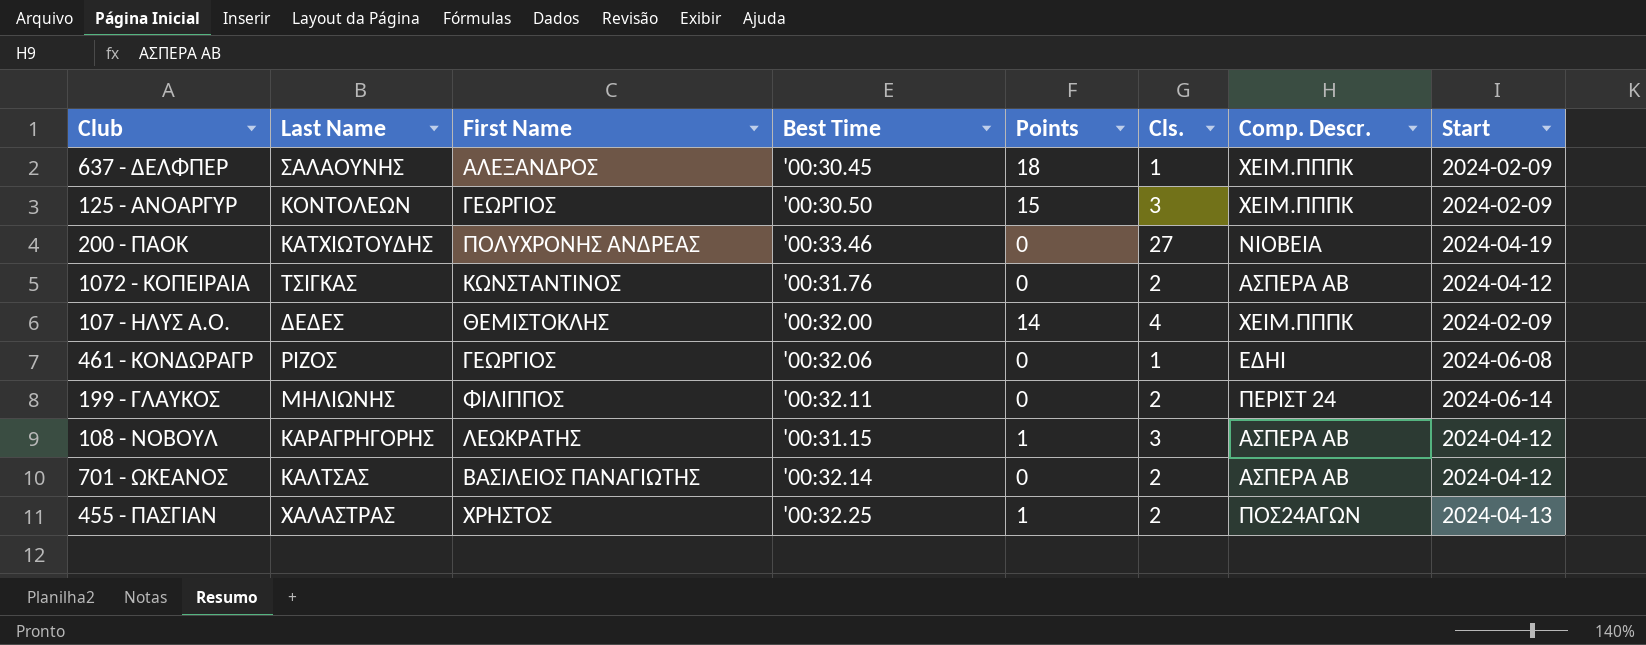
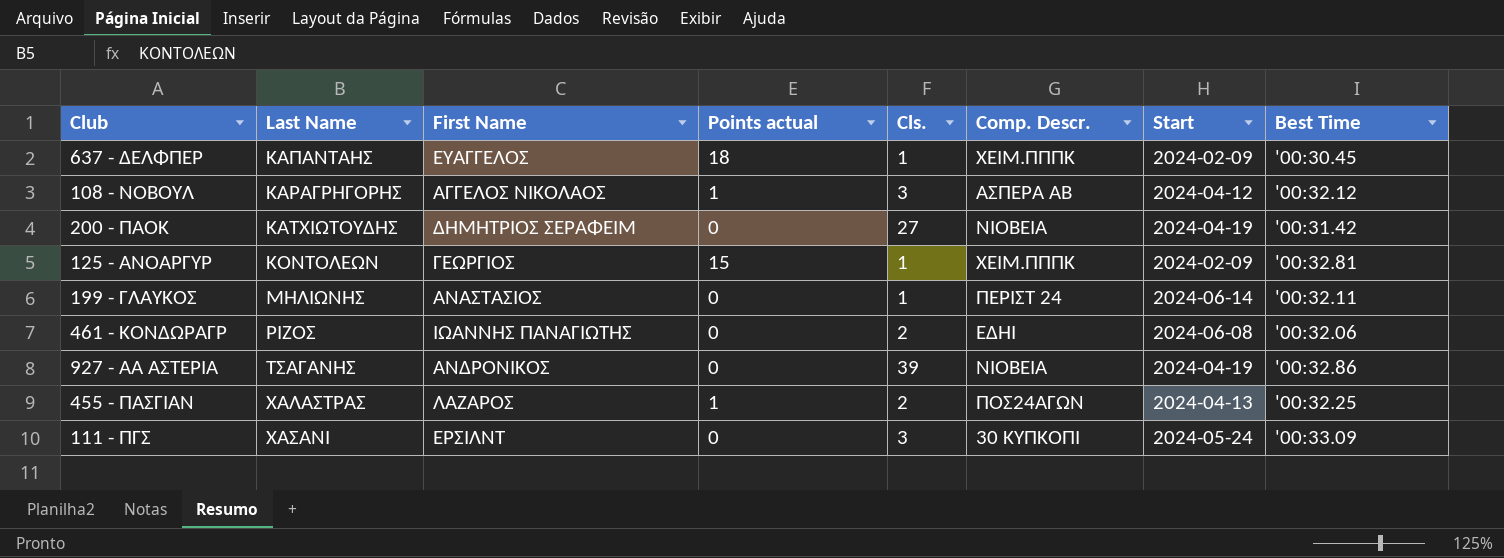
row order: none -> Last Name ascending
column name: Points -> Points actual
column Best Time | position: 4 -> 8
row 1072 - ΚΟΠΕΙΡΑΙΑ: ΤΣΙΓΚΑΣ | ΚΩΝΣΤΑΝΤΙΝΟΣ | '00:31.76 | 0 | 2 | ΑΣΠΕΡΑ ΑΒ | 2024-04-12 -> none
row 107 - ΗΛΥΣ Α.Ο.: ΔΕΔΕΣ | ΘΕΜΙΣΤΟΚΛΗΣ | '00:32.00 | 14 | 4 | ΧΕΙΜ.ΠΠΠΚ | 2024-02-09 -> none
row 701 - ΩΚΕΑΝΟΣ: ΚΑΛΤΣΑΣ | ΒΑΣΙΛΕΙΟΣ ΠΑΝΑΓΙΩΤΗΣ | '00:32.14 | 0 | 2 | ΑΣΠΕΡΑ ΑΒ | 2024-04-12 -> none
637 - ΔΕΛΦΠΕΡ | Last Name: ΣΑΛΑΟΥΝΗΣ -> ΚΑΠΑΝΤΑΗΣ
637 - ΔΕΛΦΠΕΡ | First Name: ΑΛΕΞΑΝΔΡΟΣ -> ΕΥΑΓΓΕΛΟΣ
108 - ΝΟΒΟΥΛ | First Name: ΛΕΩΚΡΑΤΗΣ -> ΑΓΓΕΛΟΣ ΝΙΚΟΛΑΟΣ
108 - ΝΟΒΟΥΛ | Best Time: '00:31.15 -> '00:32.12
200 - ΠΑΟΚ | First Name: ΠΟΛΥΧΡΟΝΗΣ ΑΝΔΡΕΑΣ -> ΔΗΜΗΤΡΙΟΣ ΣΕΡΑΦΕΙΜ
200 - ΠΑΟΚ | Best Time: '00:33.46 -> '00:31.42
125 - ΑΝΟΑΡΓΥΡ | Cls.: 3 -> 1
125 - ΑΝΟΑΡΓΥΡ | Best Time: '00:30.50 -> '00:32.81
199 - ΓΛΑΥΚΟΣ | First Name: ΦΙΛΙΠΠΟΣ -> ΑΝΑΣΤΑΣΙΟΣ
199 - ΓΛΑΥΚΟΣ | Cls.: 2 -> 1
461 - ΚΟΝΔΩΡΑΓΡ | First Name: ΓΕΩΡΓΙΟΣ -> ΙΩΑΝΝΗΣ ΠΑΝΑΓΙΩΤΗΣ
461 - ΚΟΝΔΩΡΑΓΡ | Cls.: 1 -> 2
row 927 - ΑΑ ΑΣΤΕΡΙΑ: none -> ΤΣΑΓΑΝΗΣ | ΑΝΔΡΟΝΙΚΟΣ | 0 | 39 | ΝΙΟΒΕΙΑ | 2024-04-19 | '00:32.86
455 - ΠΑΣΓΙΑΝ | First Name: ΧΡΗΣΤΟΣ -> ΛΑΖΑΡΟΣ
row 111 - ΠΓΣ: none -> ΧΑΣΑΝΙ | ΕΡΣΙΛΝΤ | 0 | 3 | 30 ΚΥΠΚΟΠΙ | 2024-05-24 | '00:33.09

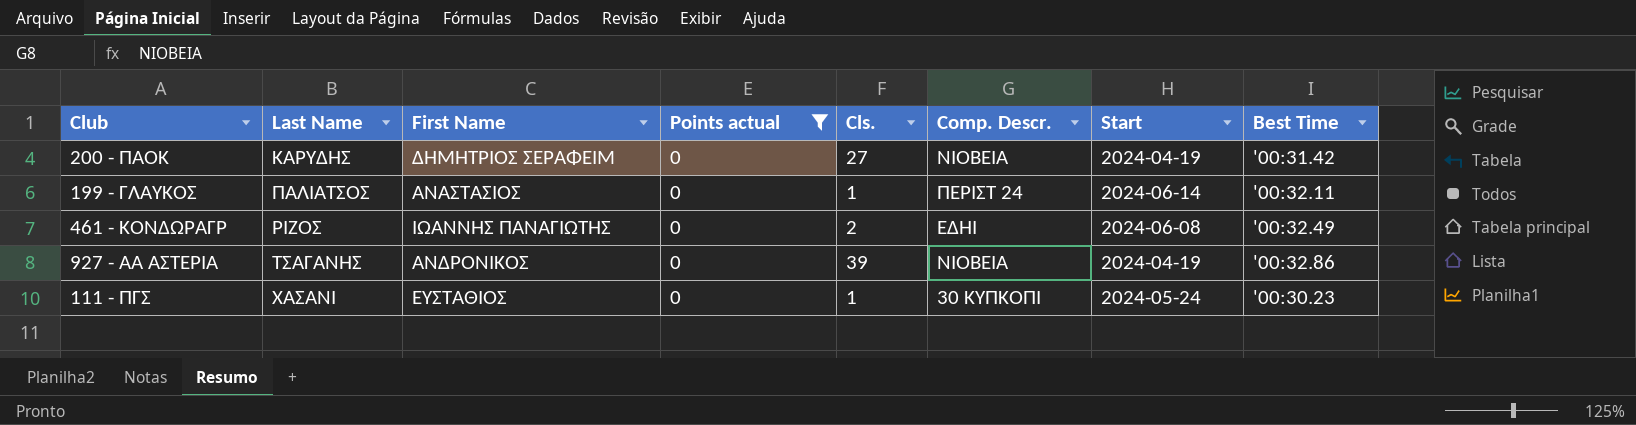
filter: none -> Points actual = 0
200 - ΠΑΟΚ | Last Name: ΚΑΤΧΙΩΤΟΥΔΗΣ -> ΚΑΡΥΔΗΣ
199 - ΓΛΑΥΚΟΣ | Last Name: ΜΗΛΙΩΝΗΣ -> ΠΑΛΙΑΤΣΟΣ
461 - ΚΟΝΔΩΡΑΓΡ | Best Time: '00:32.06 -> '00:32.49
111 - ΠΓΣ | First Name: ΕΡΣΙΛΝΤ -> ΕΥΣΤΑΘΙΟΣ
111 - ΠΓΣ | Cls.: 3 -> 1
111 - ΠΓΣ | Best Time: '00:33.09 -> '00:30.23

